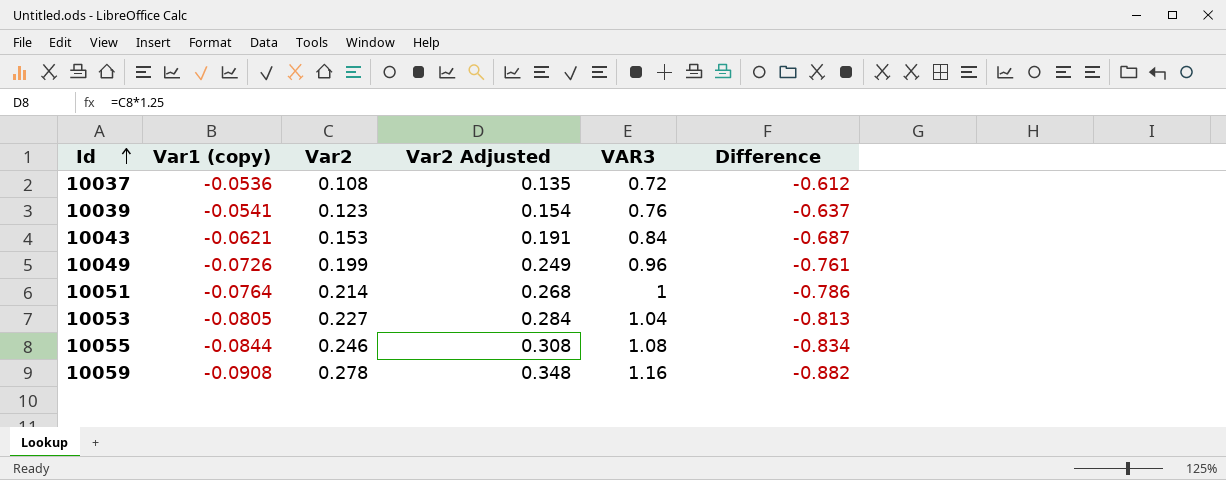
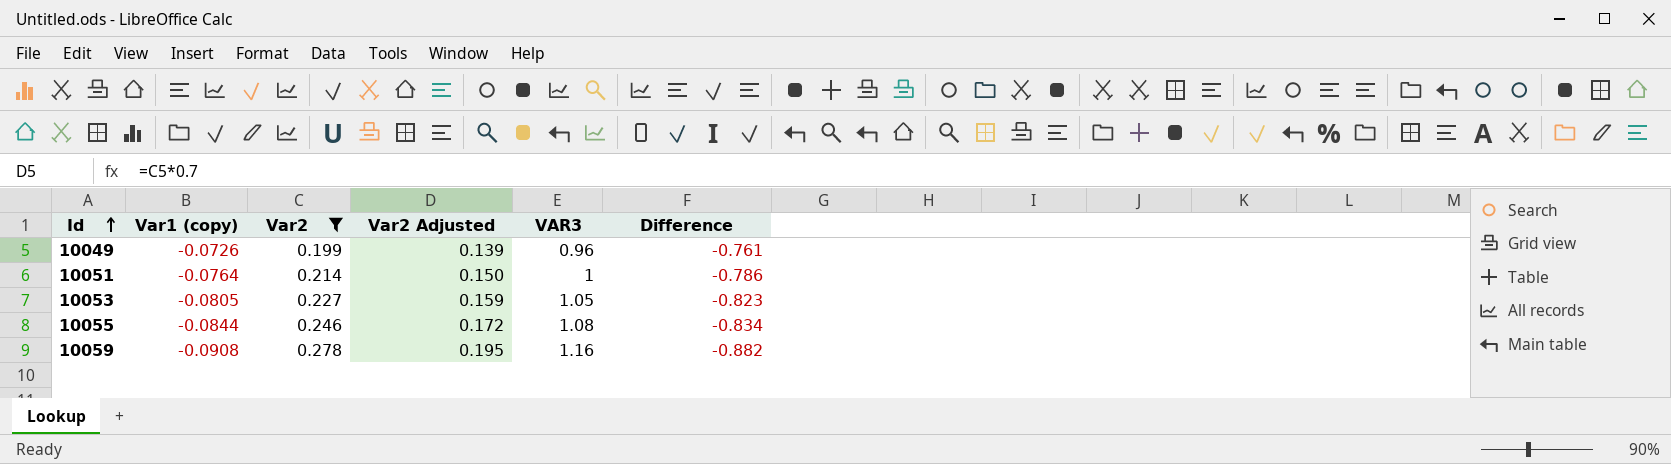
filter: none -> Var2 >= 0.199
column Var2 Adjusted | formula: [Var2] * 1.25 -> [Var2] * 0.7
10053 | VAR3: 1.04 -> 1.05
10053 | Difference: -0.813 -> -0.823

